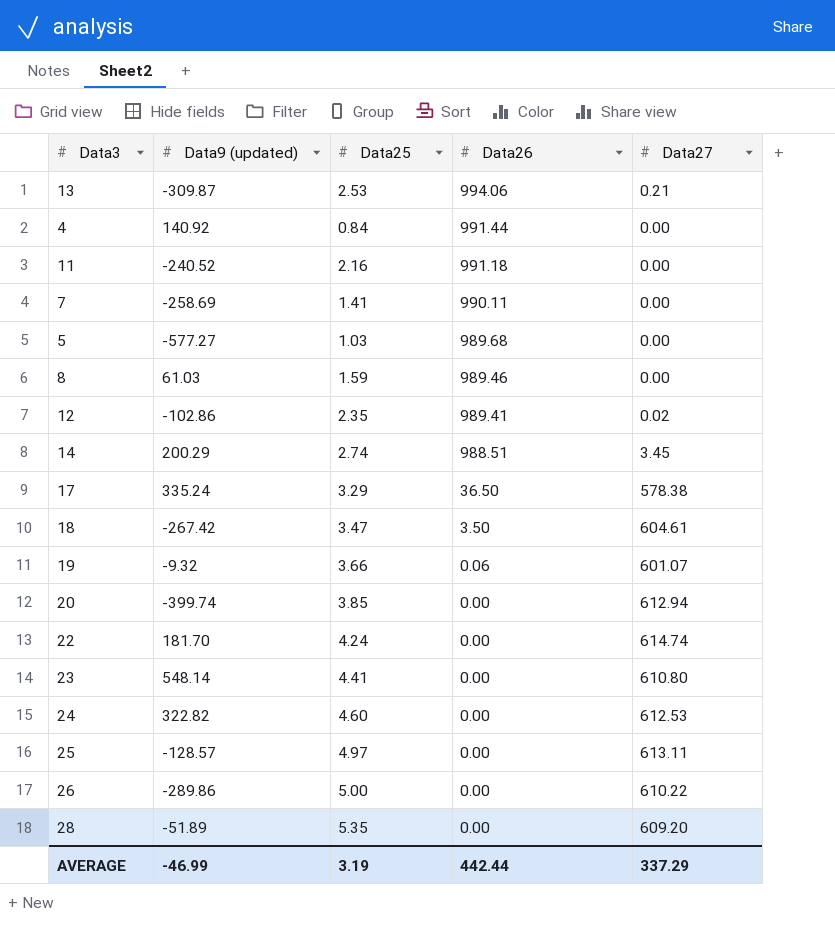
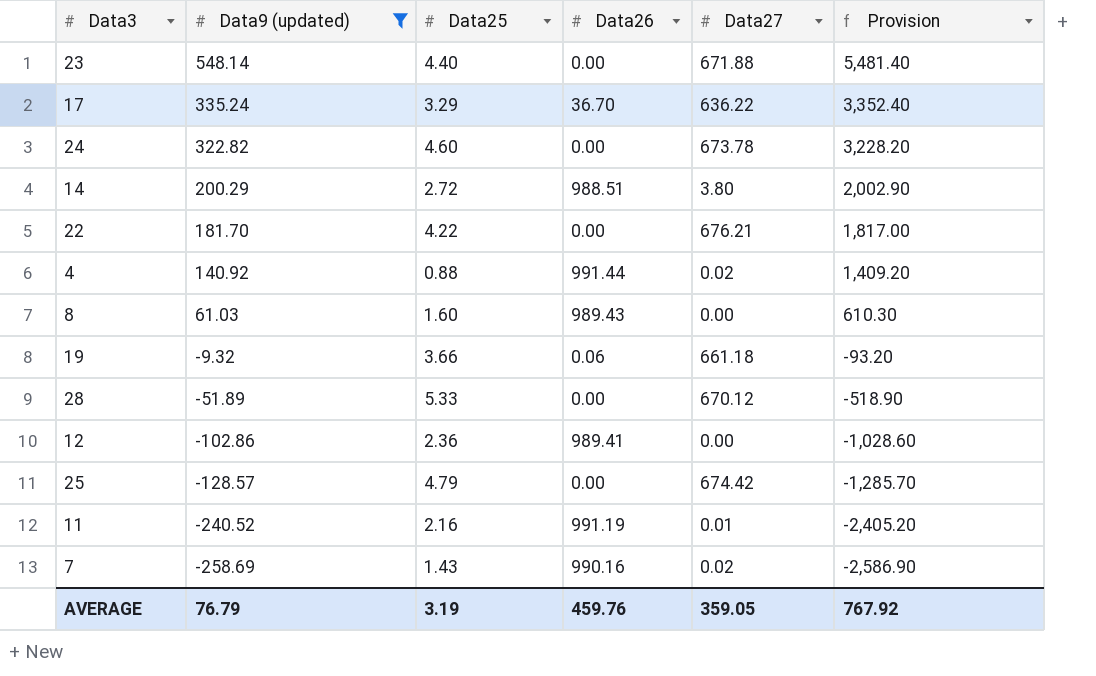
filter: none -> Data9 (updated) >= -258.69
row order: Data26 descending -> Data9 (updated) descending
column Provision | formula: none -> [Data9 (updated)] * 10
23 | Data25: 4.41 -> 4.40
23 | Data27: 610.80 -> 671.88
17 | Data26: 36.50 -> 36.70
17 | Data27: 578.38 -> 636.22
24 | Data27: 612.53 -> 673.78
14 | Data25: 2.74 -> 2.72
14 | Data27: 3.45 -> 3.80
22 | Data25: 4.24 -> 4.22
22 | Data27: 614.74 -> 676.21
4 | Data25: 0.84 -> 0.88
4 | Data27: 0.00 -> 0.02
8 | Data25: 1.59 -> 1.60
8 | Data26: 989.46 -> 989.43
19 | Data27: 601.07 -> 661.18
28 | Data25: 5.35 -> 5.33
28 | Data27: 609.20 -> 670.12
12 | Data25: 2.35 -> 2.36
12 | Data27: 0.02 -> 0.00
25 | Data25: 4.97 -> 4.79
25 | Data27: 613.11 -> 674.42
11 | Data26: 991.18 -> 991.19
11 | Data27: 0.00 -> 0.01
7 | Data25: 1.41 -> 1.43
7 | Data26: 990.11 -> 990.16
7 | Data27: 0.00 -> 0.02
AVERAGE | Data9 (updated): -46.99 -> 76.79
AVERAGE | Data26: 442.44 -> 459.76
AVERAGE | Data27: 337.29 -> 359.05

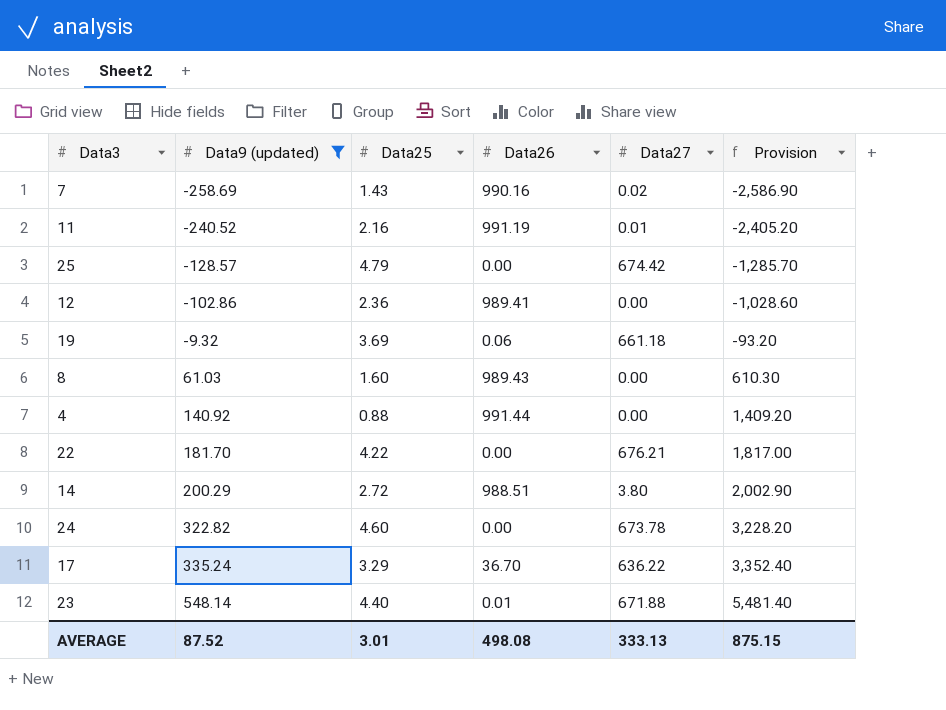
row order: Data9 (updated) descending -> Data9 (updated) ascending
row 28: -51.89 | 5.33 | 0.00 | 670.12 | -518.90 -> none
19 | Data25: 3.66 -> 3.69
4 | Data27: 0.02 -> 0.00
23 | Data26: 0.00 -> 0.01
AVERAGE | Data9 (updated): 76.79 -> 87.52
AVERAGE | Data25: 3.19 -> 3.01
AVERAGE | Data26: 459.76 -> 498.08
AVERAGE | Data27: 359.05 -> 333.13
AVERAGE | Provision: 767.92 -> 875.15

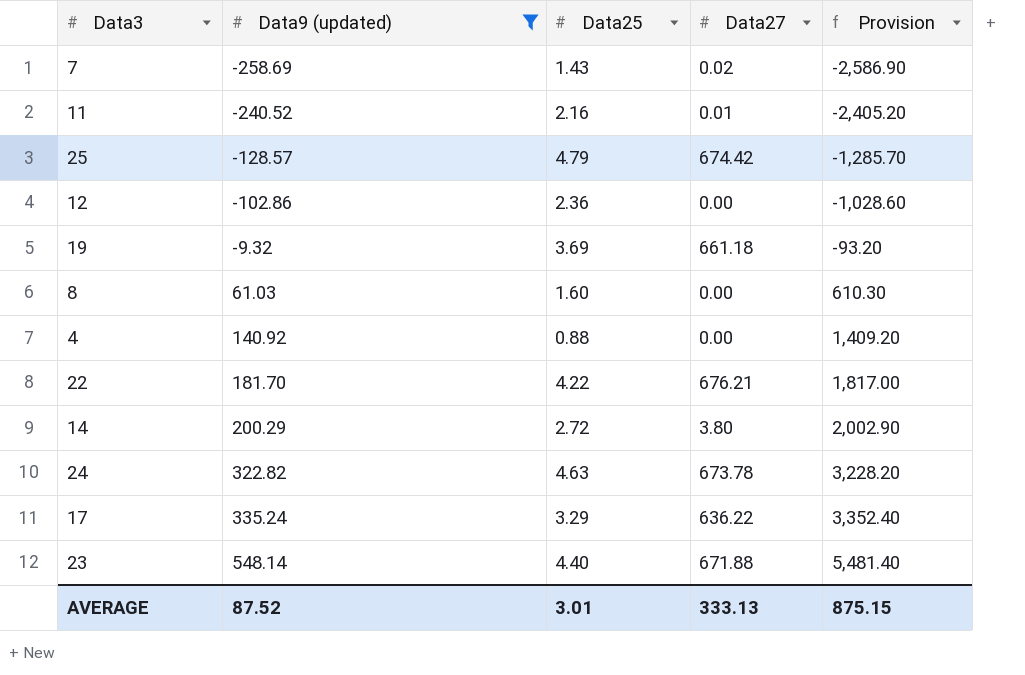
column Data26 | position: 4 -> none
24 | Data25: 4.60 -> 4.63

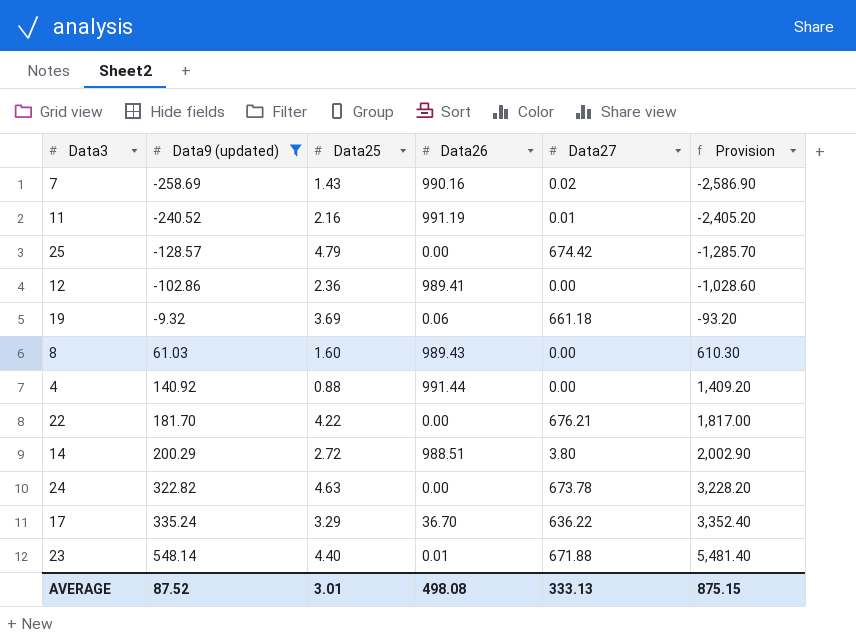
column Data26 | position: none -> 4

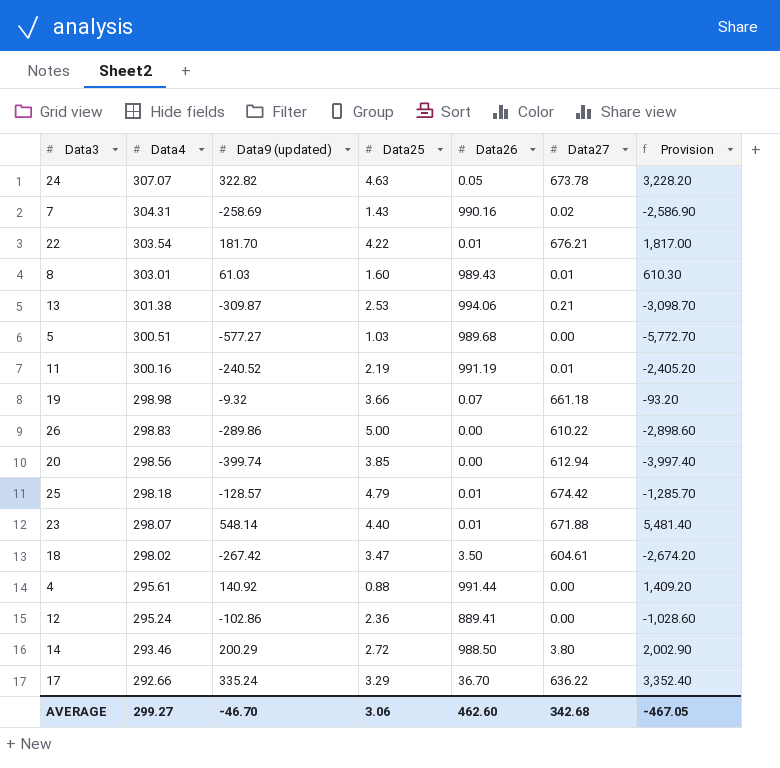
filter: Data9 (updated) >= -258.69 -> none
row order: Data9 (updated) ascending -> Data4 descending
column Data4 | position: none -> 2
24 | Data26: 0.00 -> 0.05
22 | Data26: 0.00 -> 0.01
8 | Data27: 0.00 -> 0.01
11 | Data25: 2.16 -> 2.19
19 | Data25: 3.69 -> 3.66
19 | Data26: 0.06 -> 0.07
25 | Data26: 0.00 -> 0.01
12 | Data26: 989.41 -> 889.41
14 | Data26: 988.51 -> 988.50
AVERAGE | Data9 (updated): 87.52 -> -46.70
AVERAGE | Data25: 3.01 -> 3.06
AVERAGE | Data26: 498.08 -> 462.60
AVERAGE | Data27: 333.13 -> 342.68
AVERAGE | Provision: 875.15 -> -467.05

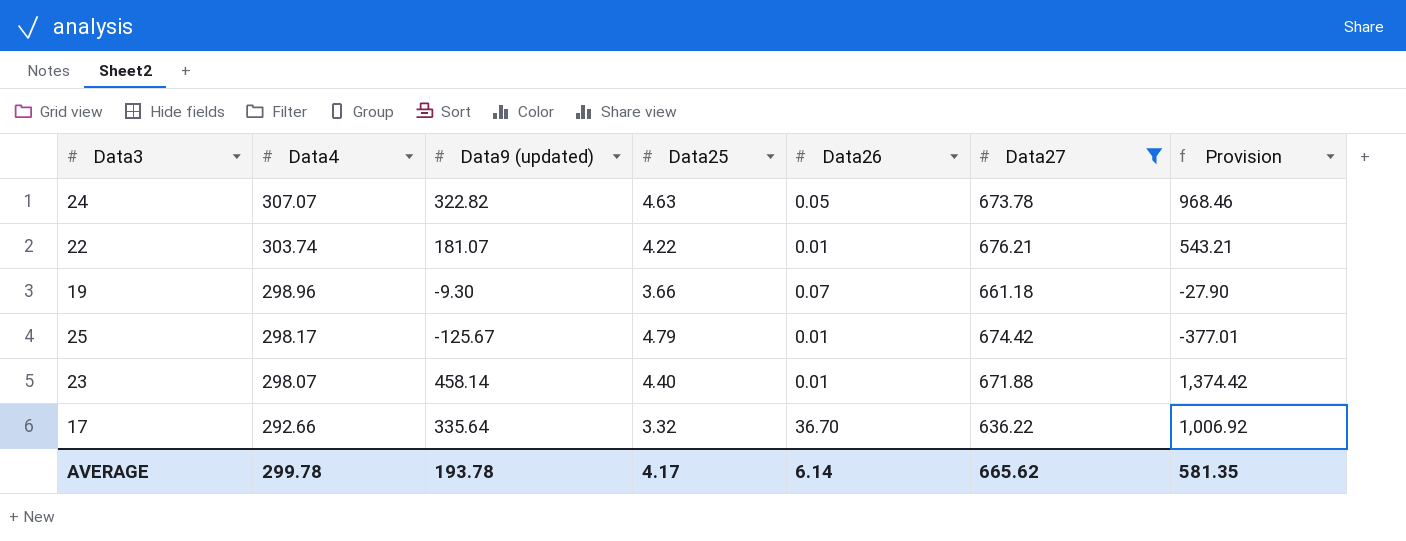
filter: none -> Data27 >= 636.22
column Provision | formula: [Data9 (updated)] * 10 -> [Data9 (updated)] * 3
22 | Data4: 303.54 -> 303.74
22 | Data9 (updated): 181.70 -> 181.07
19 | Data4: 298.98 -> 298.96
19 | Data9 (updated): -9.32 -> -9.30
25 | Data4: 298.18 -> 298.17
25 | Data9 (updated): -128.57 -> -125.67
23 | Data9 (updated): 548.14 -> 458.14
17 | Data9 (updated): 335.24 -> 335.64
17 | Data25: 3.29 -> 3.32
AVERAGE | Data4: 299.27 -> 299.78
AVERAGE | Data9 (updated): -46.70 -> 193.78
AVERAGE | Data25: 3.06 -> 4.17
AVERAGE | Data26: 462.60 -> 6.14
AVERAGE | Data27: 342.68 -> 665.62
AVERAGE | Provision: -467.05 -> 581.35

